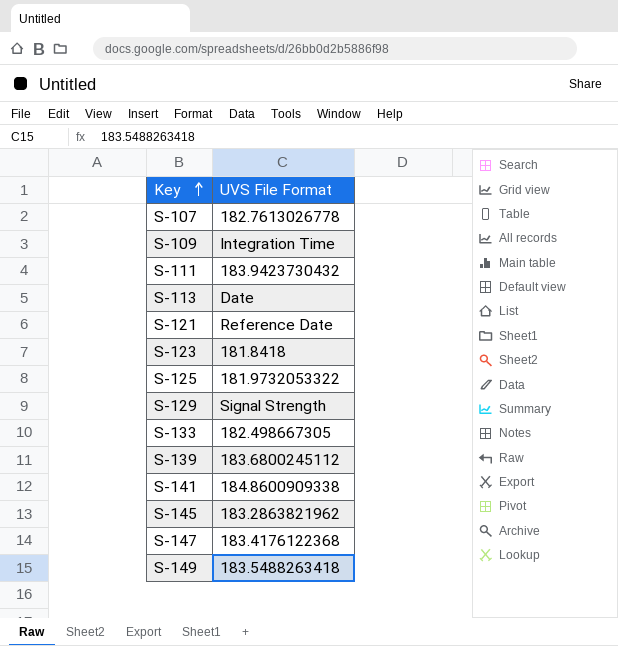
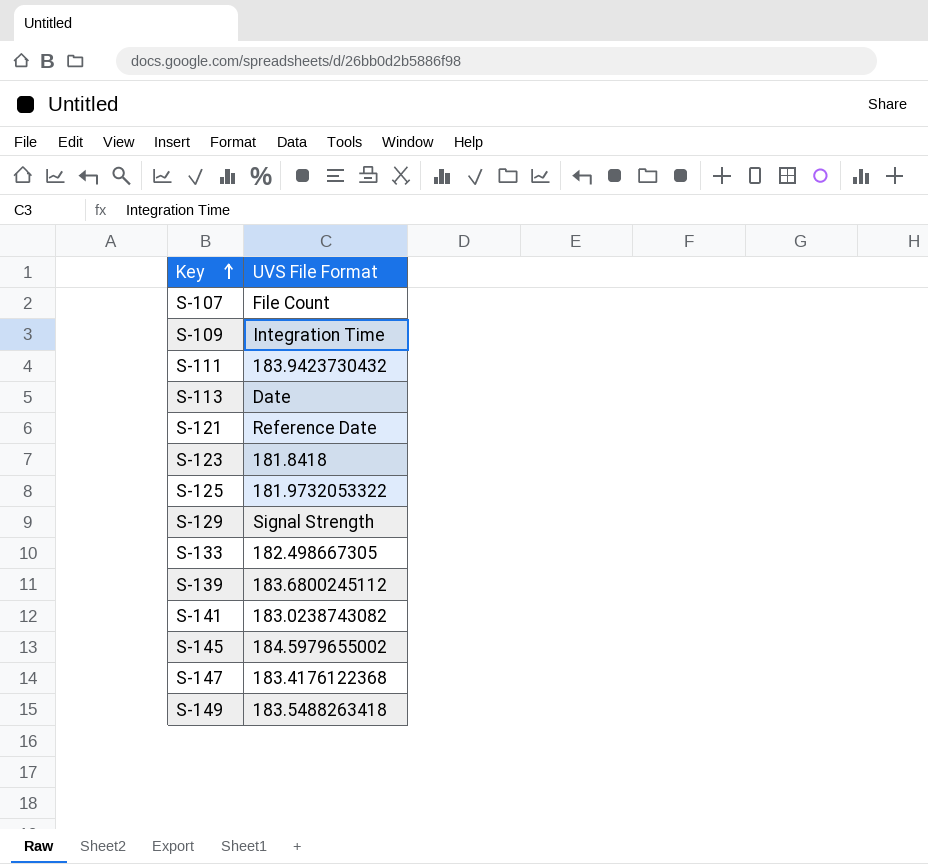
S-107 | UVS File Format: 182.7613026778 -> File Count
S-141 | UVS File Format: 184.8600909338 -> 183.0238743082
S-145 | UVS File Format: 183.2863821962 -> 184.5979655002

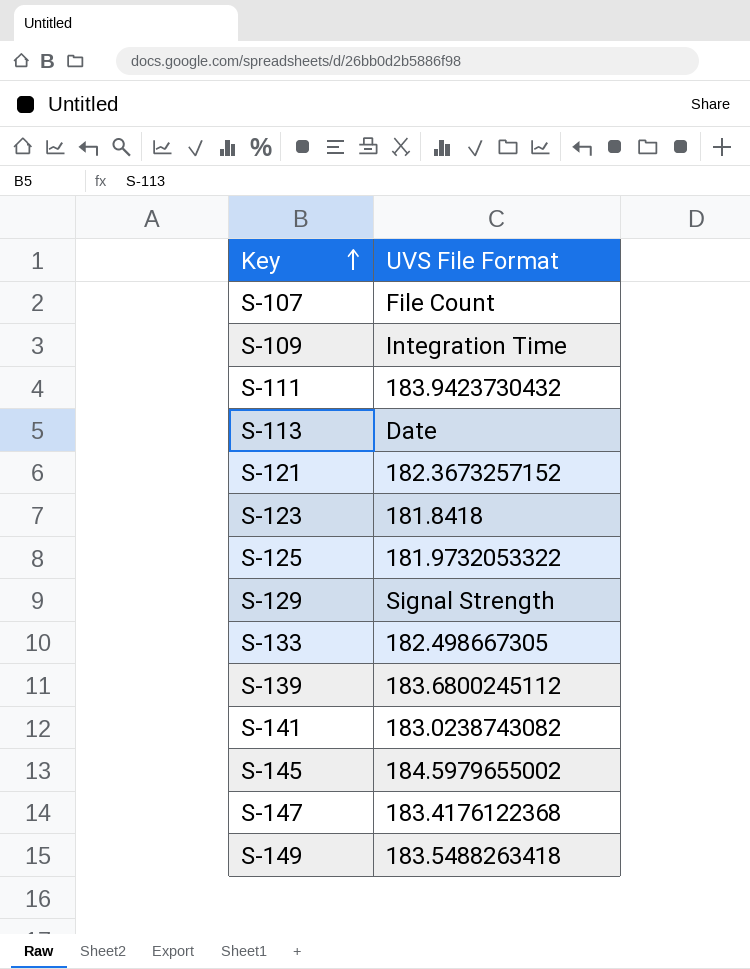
S-121 | UVS File Format: Reference Date -> 182.3673257152

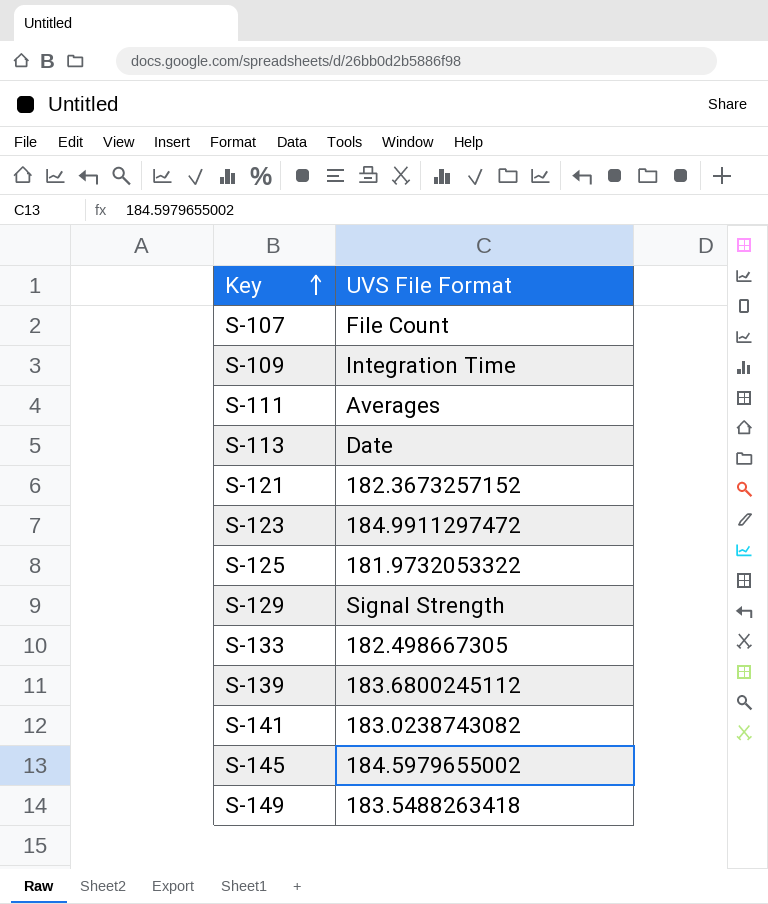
row S-147: 183.4176122368 -> none
S-111 | UVS File Format: 183.9423730432 -> Averages
S-123 | UVS File Format: 181.8418 -> 184.9911297472

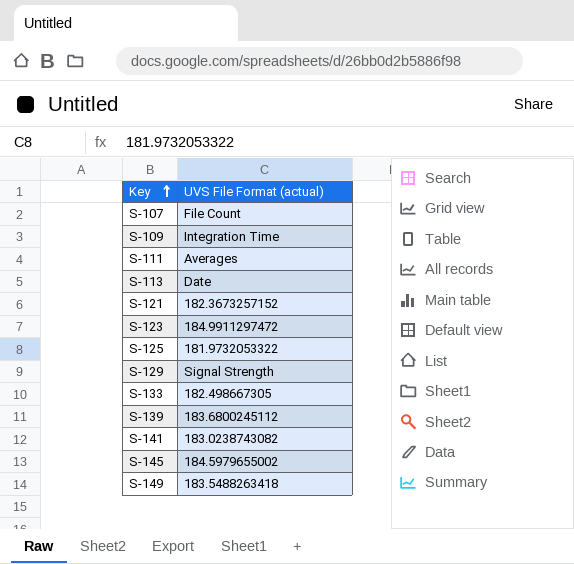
column name: UVS File Format -> UVS File Format (actual)

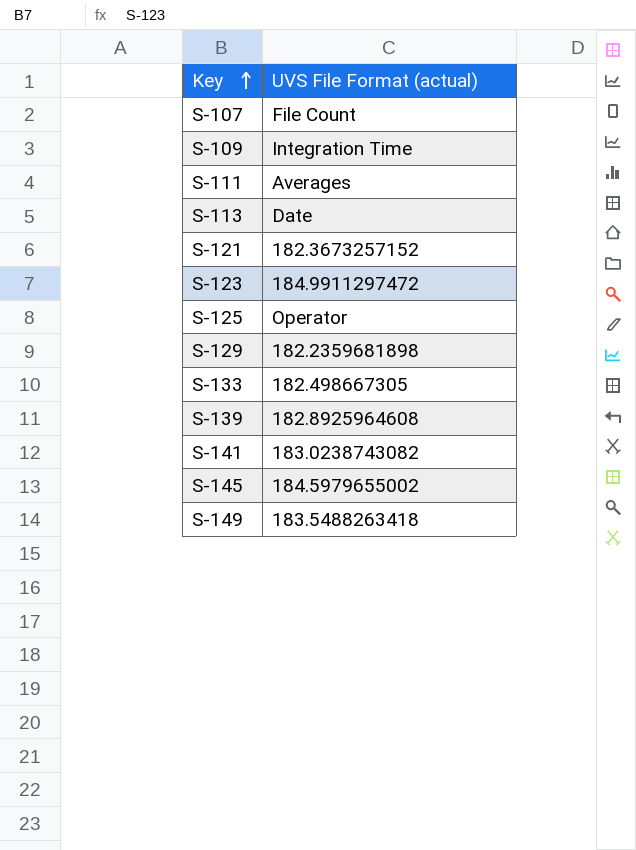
S-125 | UVS File Format (actual): 181.9732053322 -> Operator
S-129 | UVS File Format (actual): Signal Strength -> 182.2359681898
S-139 | UVS File Format (actual): 183.6800245112 -> 182.8925964608

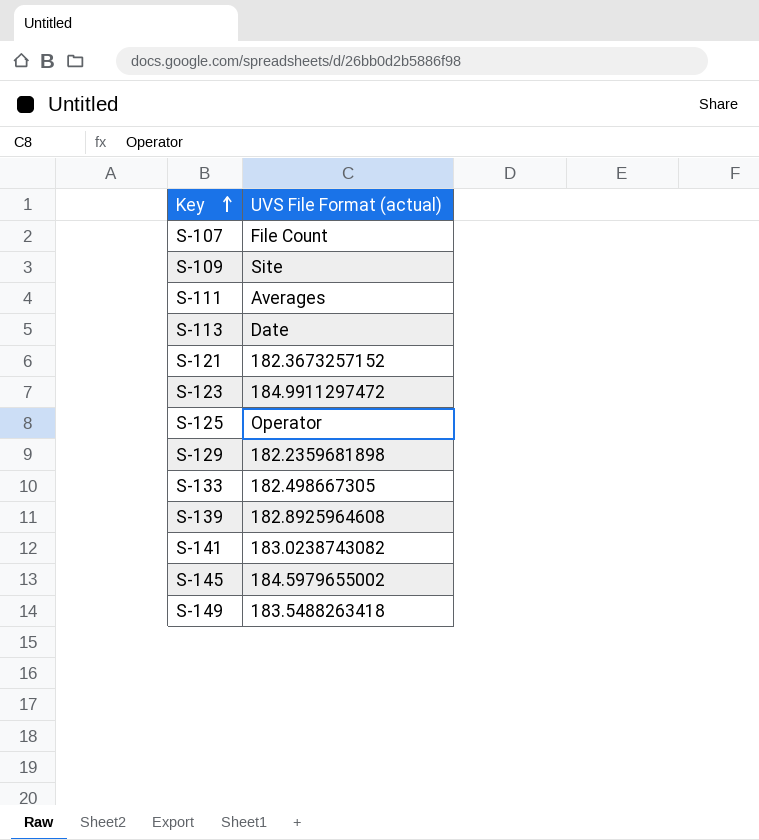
S-109 | UVS File Format (actual): Integration Time -> Site

